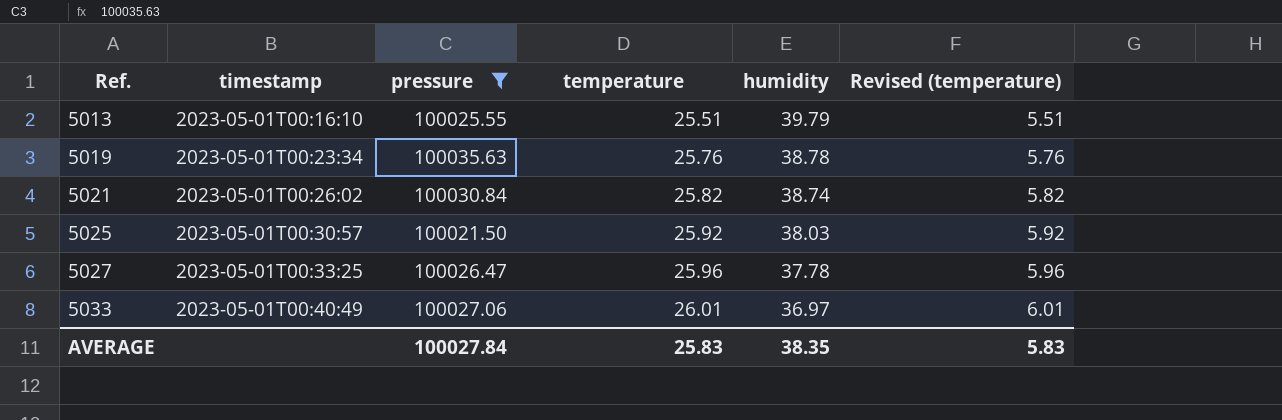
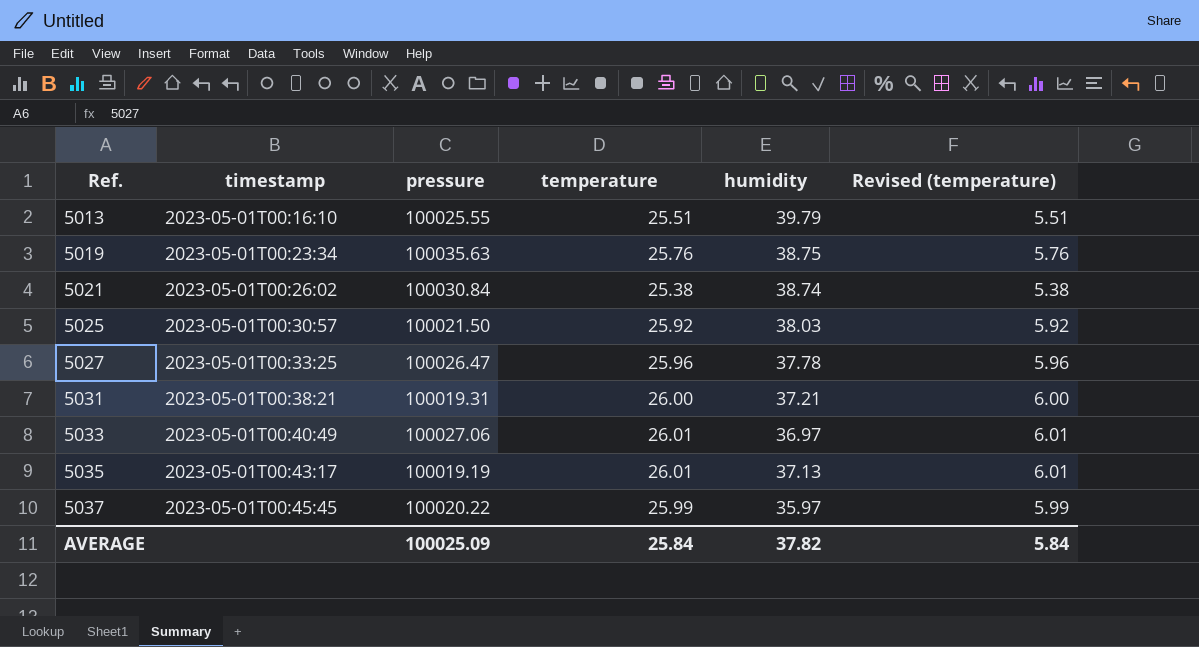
filter: pressure >= 100021.50 -> none
5019 | humidity: 38.78 -> 38.75
5021 | temperature: 25.82 -> 25.38
5021 | Revised (temperature): 5.82 -> 5.38
AVERAGE | pressure: 100027.84 -> 100025.09
AVERAGE | temperature: 25.83 -> 25.84
AVERAGE | humidity: 38.35 -> 37.82
AVERAGE | Revised (temperature): 5.83 -> 5.84

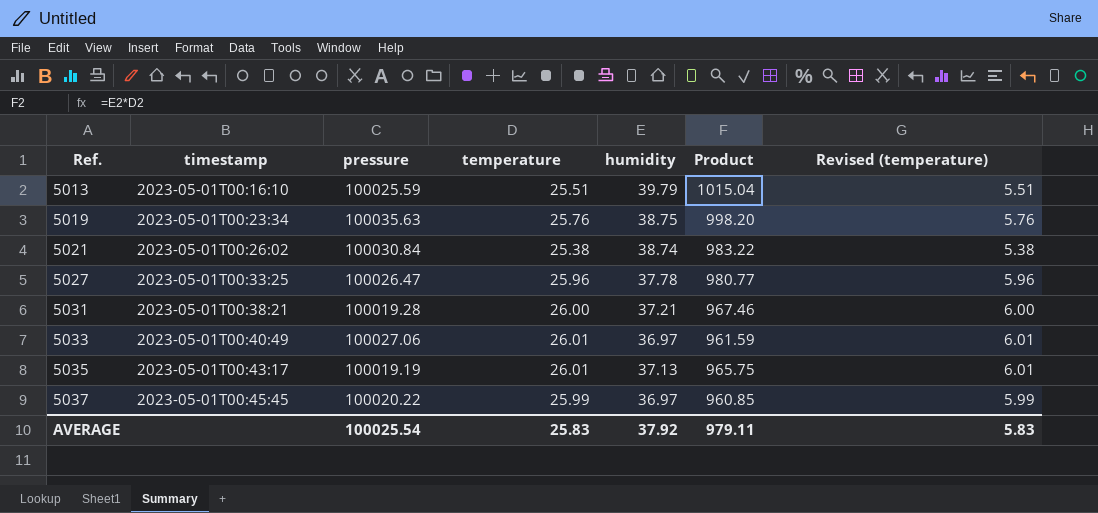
column Product | formula: none -> [temperature] * [humidity]
row 5025: 2023-05-01T00:30:57 | 100021.50 | 25.92 | 38.03 | 5.92 -> none
5013 | pressure: 100025.55 -> 100025.59
5031 | pressure: 100019.31 -> 100019.28
5037 | humidity: 35.97 -> 36.97
AVERAGE | pressure: 100025.09 -> 100025.54
AVERAGE | temperature: 25.84 -> 25.83
AVERAGE | humidity: 37.82 -> 37.92
AVERAGE | Revised (temperature): 5.84 -> 5.83

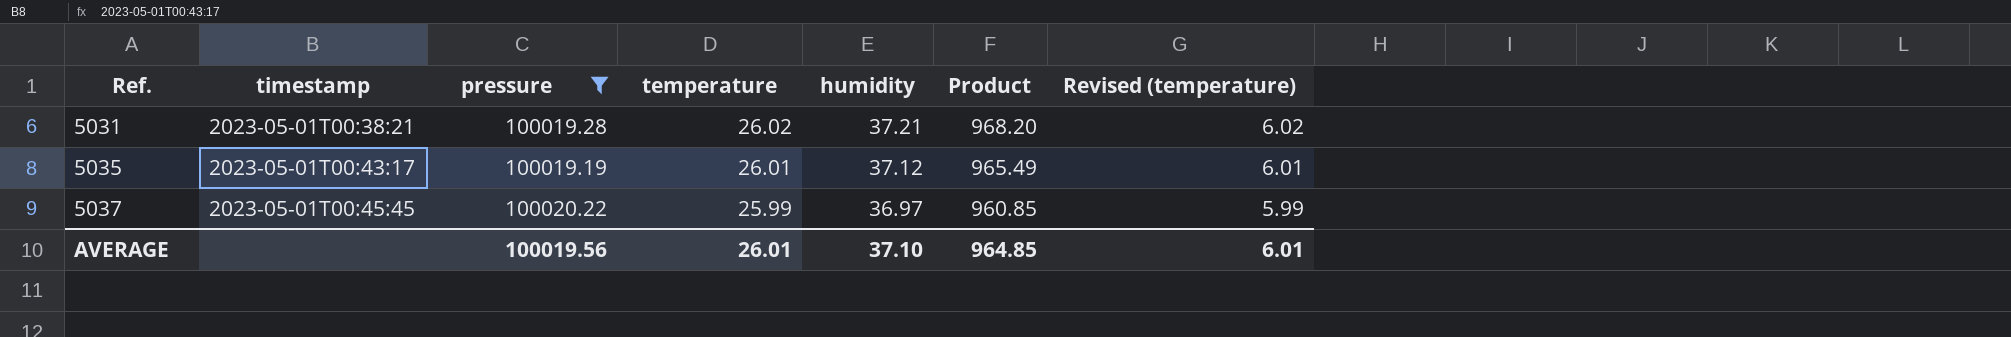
filter: none -> pressure <= 100020.22
5031 | temperature: 26.00 -> 26.02
5031 | Product: 967.46 -> 968.20
5031 | Revised (temperature): 6.00 -> 6.02
5035 | humidity: 37.13 -> 37.12
5035 | Product: 965.75 -> 965.49
AVERAGE | pressure: 100025.54 -> 100019.56
AVERAGE | temperature: 25.83 -> 26.01
AVERAGE | humidity: 37.92 -> 37.10
AVERAGE | Product: 979.11 -> 964.85
AVERAGE | Revised (temperature): 5.83 -> 6.01

